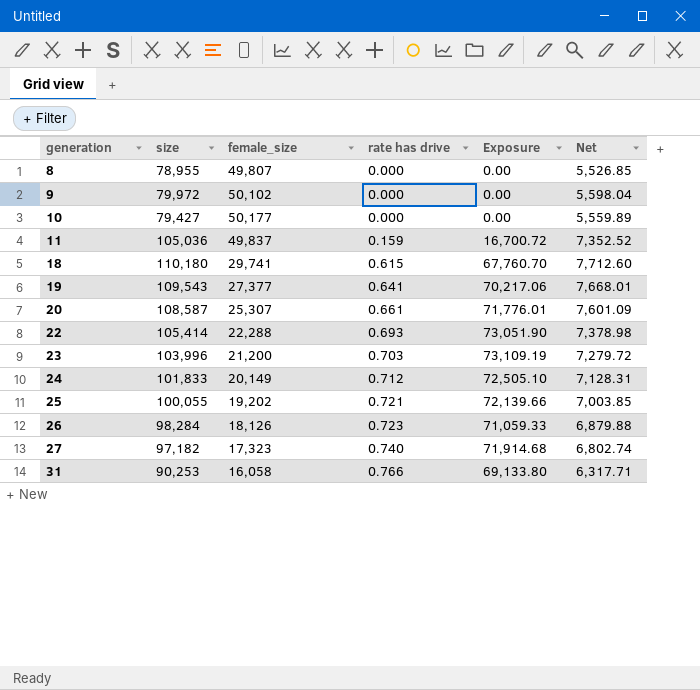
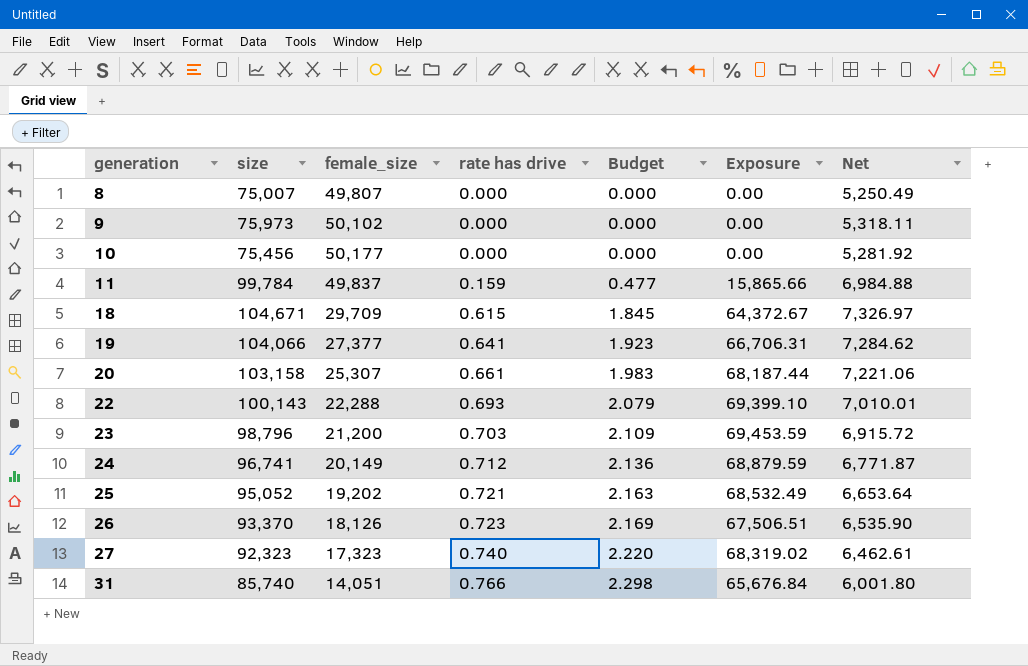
column Budget | formula: none -> [rate has drive] * 3
8 | size: 78,955 -> 75,007
8 | Net: 5,526.85 -> 5,250.49
9 | size: 79,972 -> 75,973
9 | Net: 5,598.04 -> 5,318.11
10 | size: 79,427 -> 75,456
10 | Net: 5,559.89 -> 5,281.92
11 | size: 105,036 -> 99,784
11 | Exposure: 16,700.72 -> 15,865.66
11 | Net: 7,352.52 -> 6,984.88
18 | size: 110,180 -> 104,671
18 | female_size: 29,741 -> 29,709
18 | Exposure: 67,760.70 -> 64,372.67
18 | Net: 7,712.60 -> 7,326.97
19 | size: 109,543 -> 104,066
19 | Exposure: 70,217.06 -> 66,706.31
19 | Net: 7,668.01 -> 7,284.62
20 | size: 108,587 -> 103,158
20 | Exposure: 71,776.01 -> 68,187.44
20 | Net: 7,601.09 -> 7,221.06
22 | size: 105,414 -> 100,143
22 | Exposure: 73,051.90 -> 69,399.10
22 | Net: 7,378.98 -> 7,010.01
23 | size: 103,996 -> 98,796
23 | Exposure: 73,109.19 -> 69,453.59
23 | Net: 7,279.72 -> 6,915.72
24 | size: 101,833 -> 96,741
24 | Exposure: 72,505.10 -> 68,879.59
24 | Net: 7,128.31 -> 6,771.87
25 | size: 100,055 -> 95,052
25 | Exposure: 72,139.66 -> 68,532.49
25 | Net: 7,003.85 -> 6,653.64
26 | size: 98,284 -> 93,370
26 | Exposure: 71,059.33 -> 67,506.51
26 | Net: 6,879.88 -> 6,535.90
27 | size: 97,182 -> 92,323
27 | Exposure: 71,914.68 -> 68,319.02
27 | Net: 6,802.74 -> 6,462.61
31 | size: 90,253 -> 85,740
31 | female_size: 16,058 -> 14,051
31 | Exposure: 69,133.80 -> 65,676.84
31 | Net: 6,317.71 -> 6,001.80

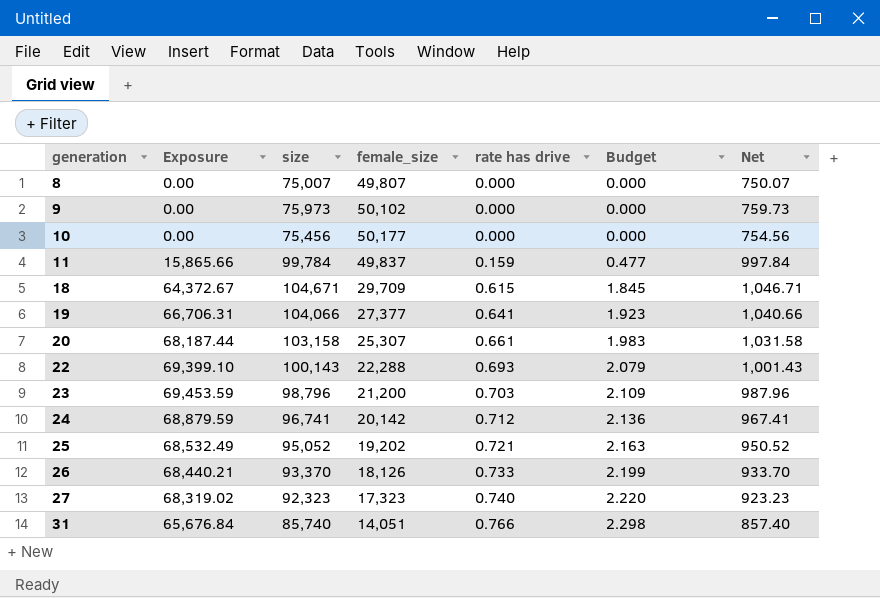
column Exposure | position: 6 -> 2
column Net | formula: [size] * 0.07 -> [size] * 0.01
24 | female_size: 20,149 -> 20,142
26 | Exposure: 67,506.51 -> 68,440.21
26 | rate has drive: 0.723 -> 0.733
26 | Budget: 2.169 -> 2.199

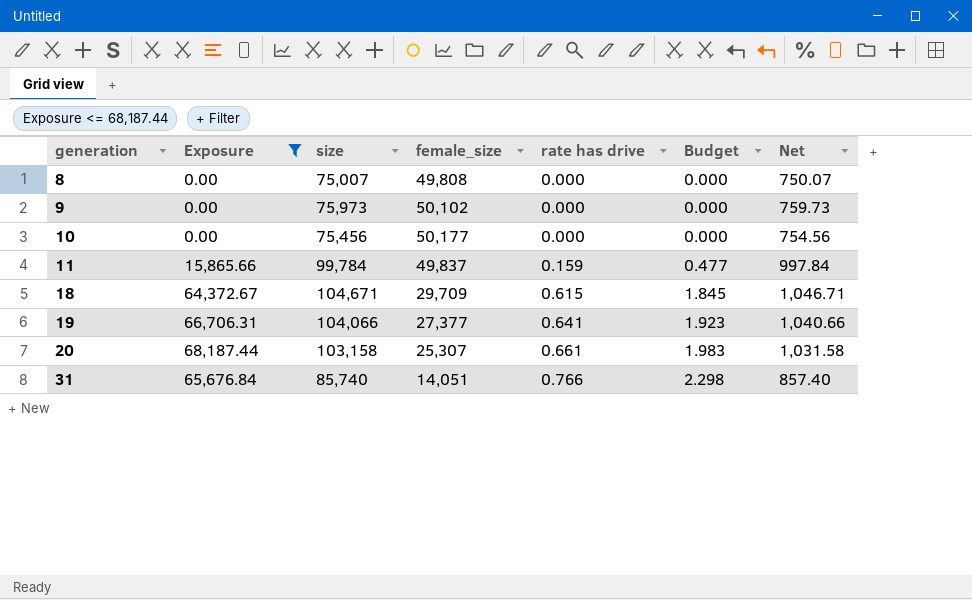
filter: none -> Exposure <= 68,187.44
8 | female_size: 49,807 -> 49,808

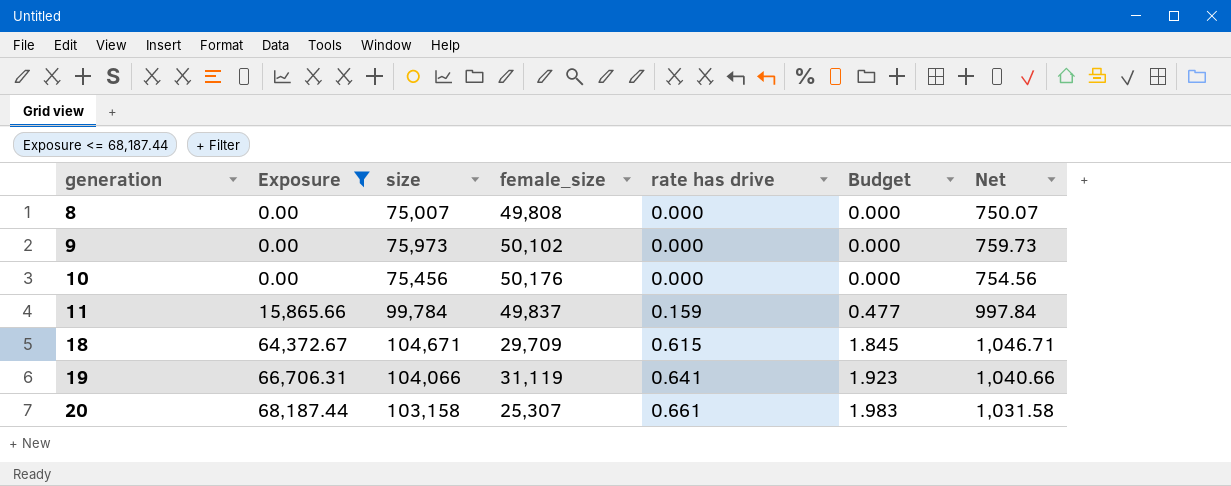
row 31: 65,676.84 | 85,740 | 14,051 | 0.766 | 2.298 | 857.40 -> none
10 | female_size: 50,177 -> 50,176
19 | female_size: 27,377 -> 31,119

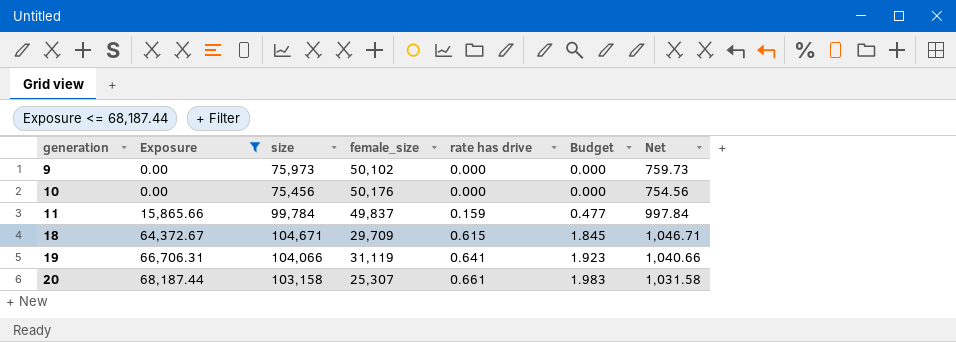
row 8: 0.00 | 75,007 | 49,808 | 0.000 | 0.000 | 750.07 -> none

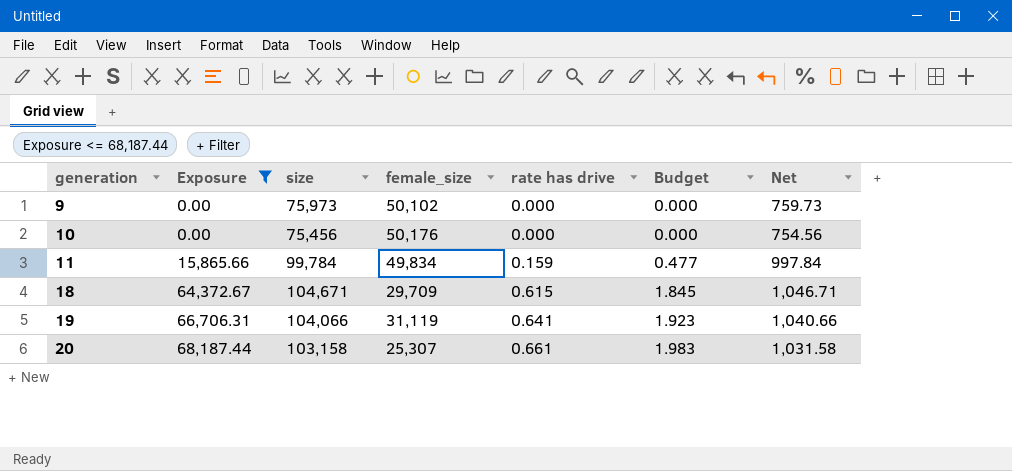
11 | female_size: 49,837 -> 49,834

